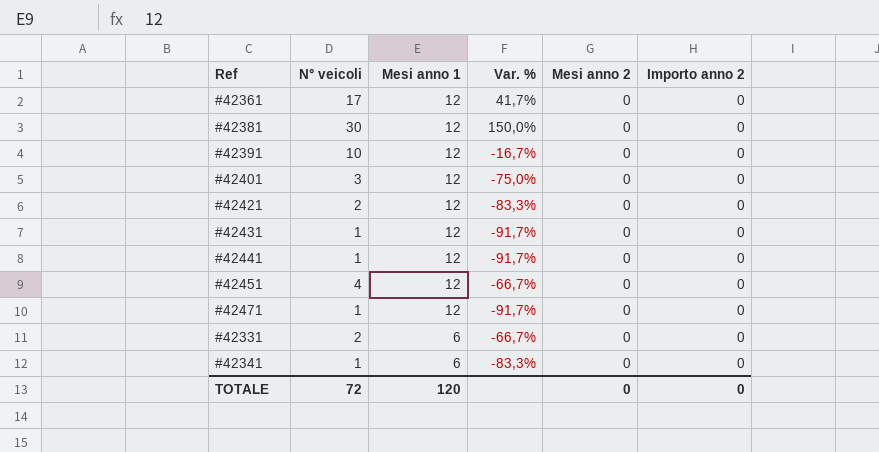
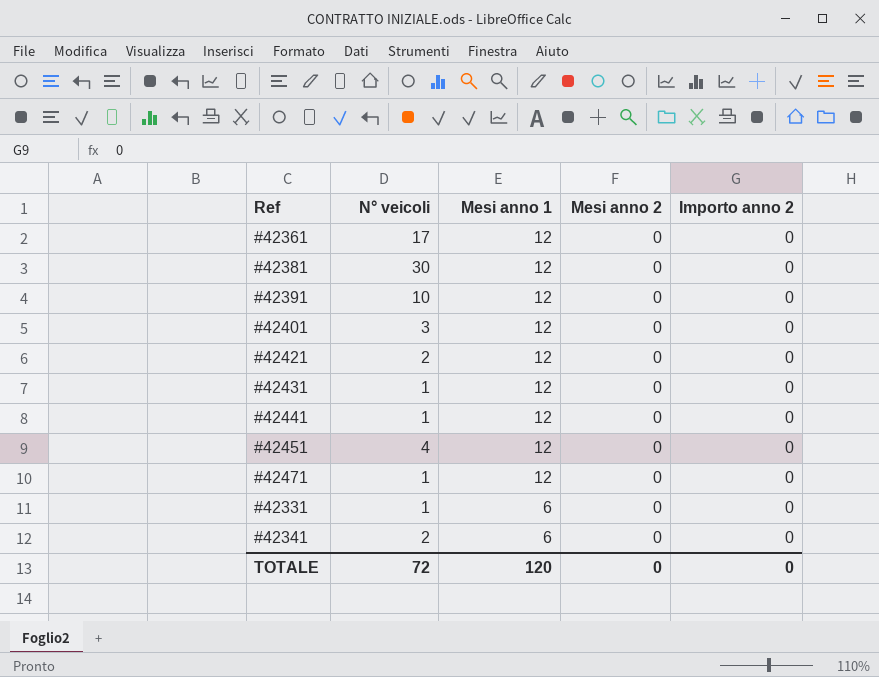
column Var. % | formula: ([N° veicoli] - [Mesi anno 1]) / [Mesi anno 1] -> none
#42331 | N° veicoli: 2 -> 1
#42341 | N° veicoli: 1 -> 2

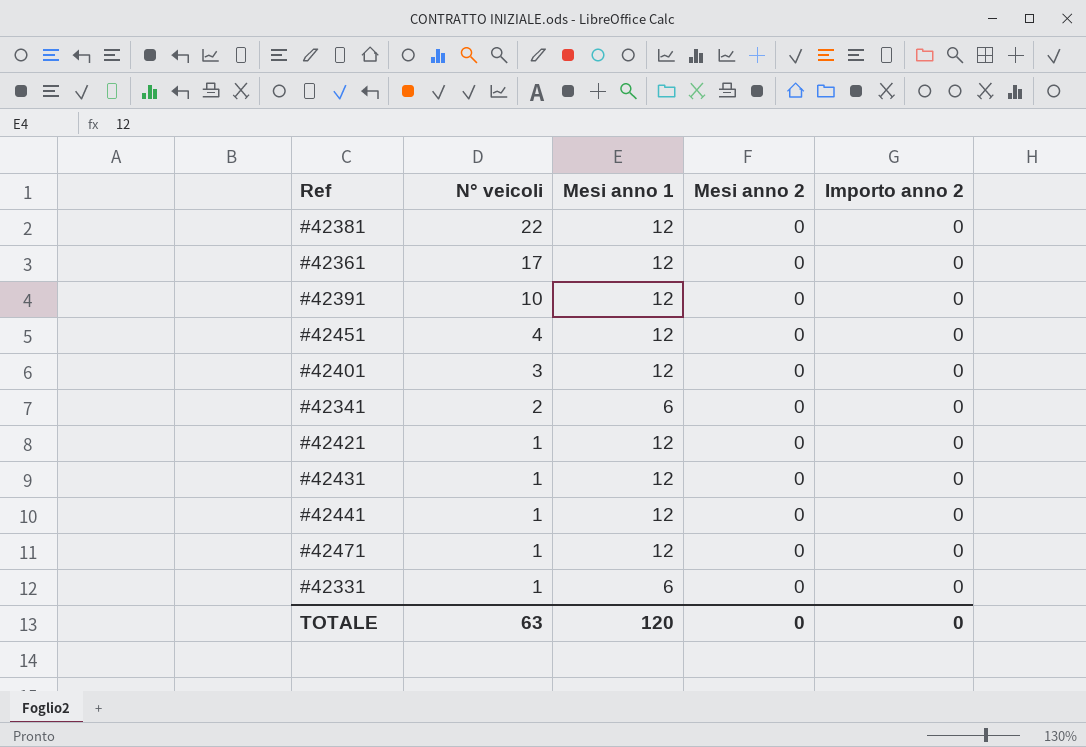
row order: Mesi anno 1 descending -> N° veicoli descending
#42381 | N° veicoli: 30 -> 22
#42421 | N° veicoli: 2 -> 1
TOTALE | N° veicoli: 72 -> 63

